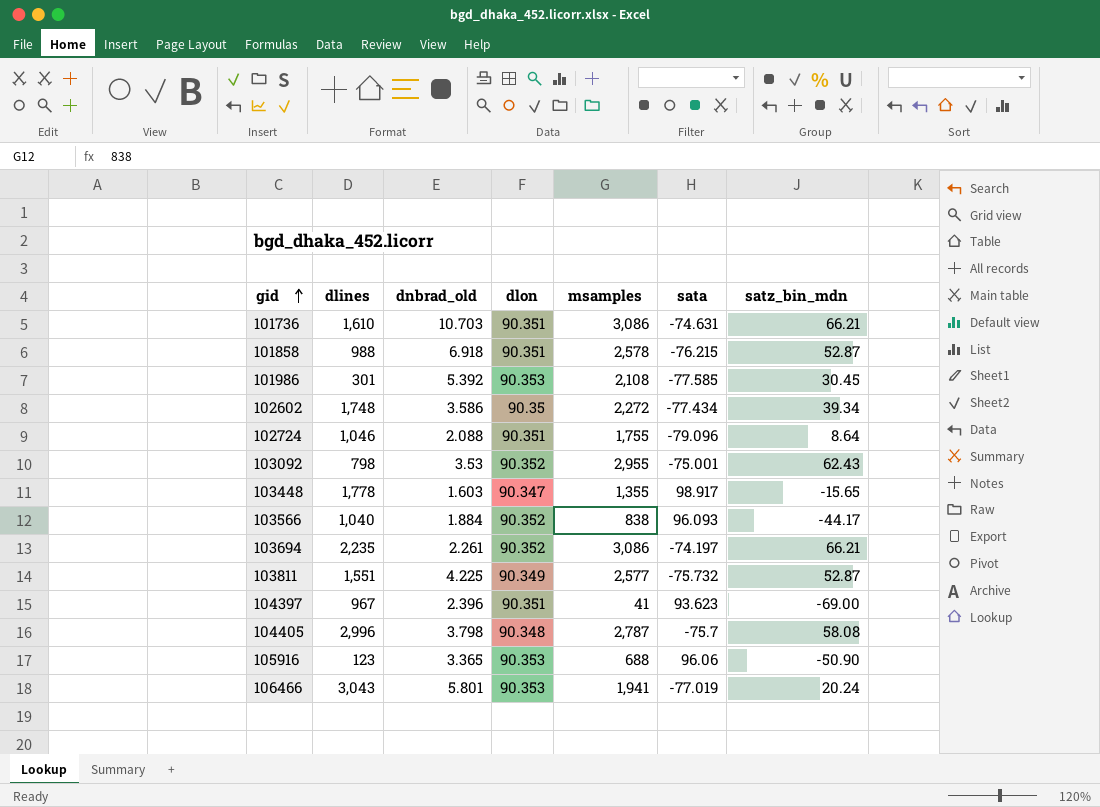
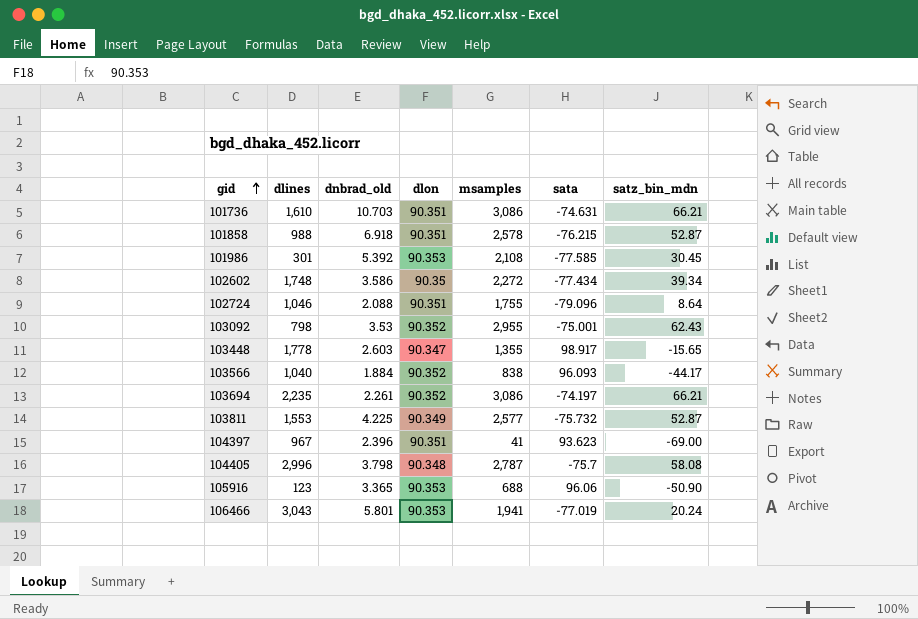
103448 | dnbrad_old: 1.603 -> 2.603
103811 | dlines: 1,551 -> 1,553

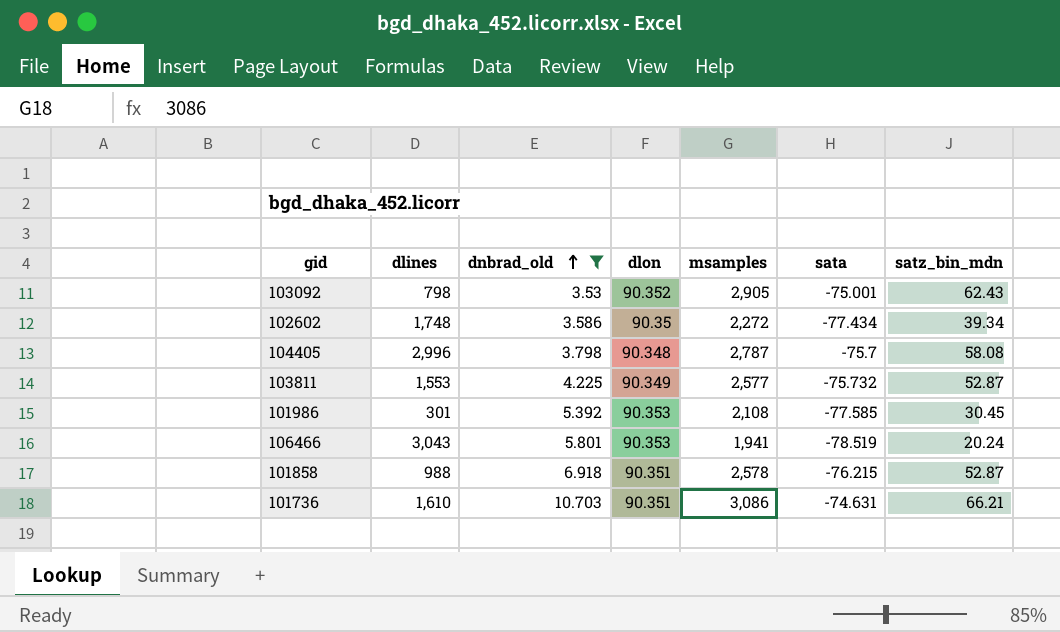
filter: none -> dnbrad_old >= 3.53
row order: gid ascending -> dnbrad_old ascending
103092 | msamples: 2,955 -> 2,905
106466 | sata: -77.019 -> -78.519

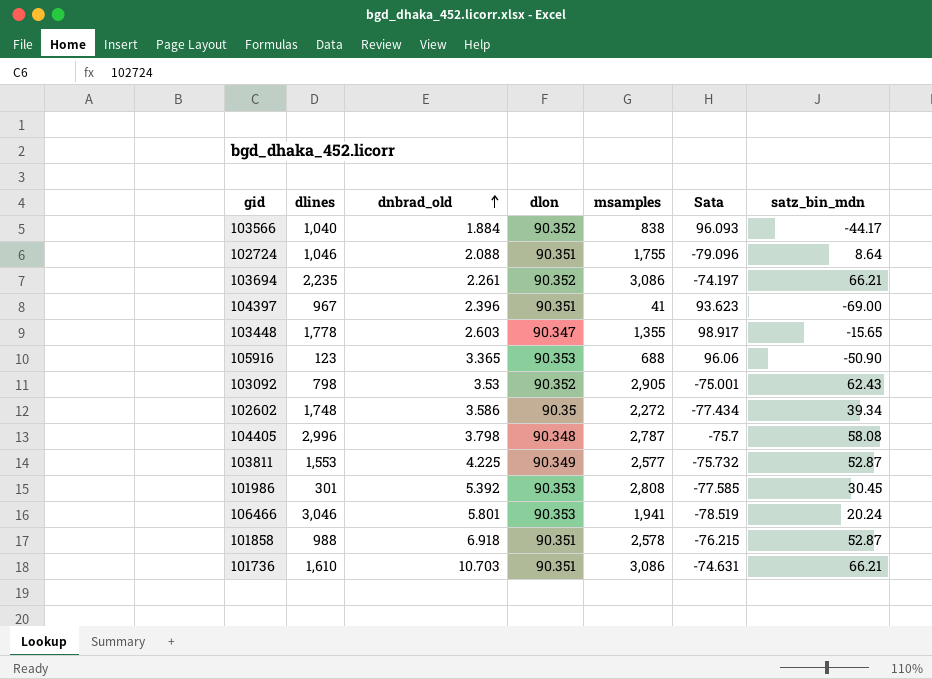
filter: dnbrad_old >= 3.53 -> none
column name: sata -> Sata
101986 | msamples: 2,108 -> 2,808
106466 | dlines: 3,043 -> 3,046

